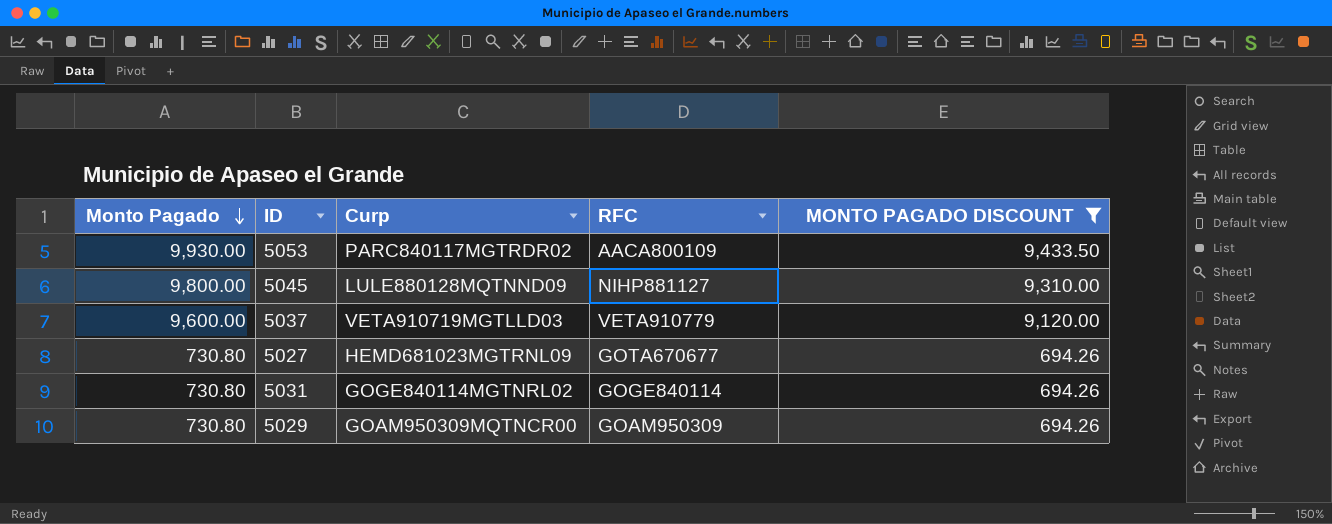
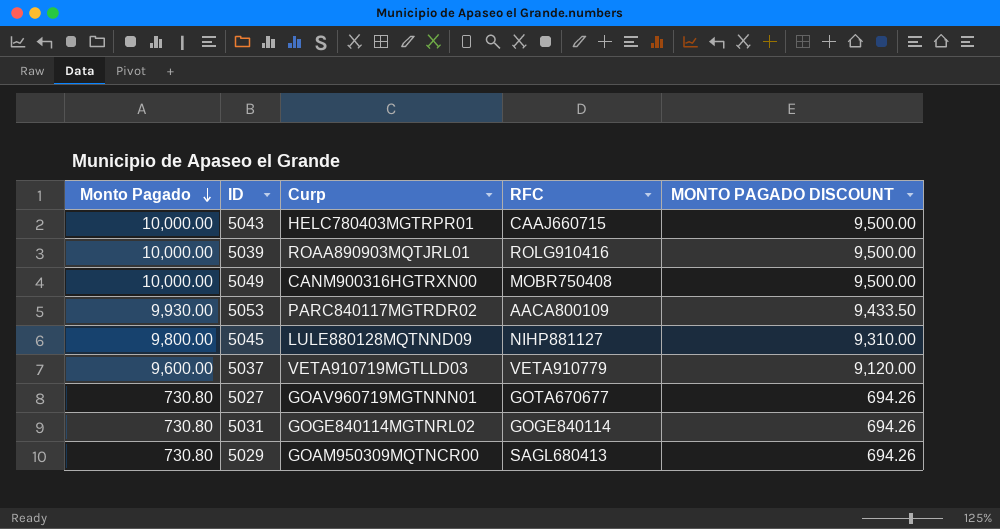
filter: MONTO PAGADO DISCOUNT != 9,500.00 -> none
5027 | Curp: HEMD681023MGTRNL09 -> GOAV960719MGTNNN01
5029 | RFC: GOAM950309 -> SAGL680413

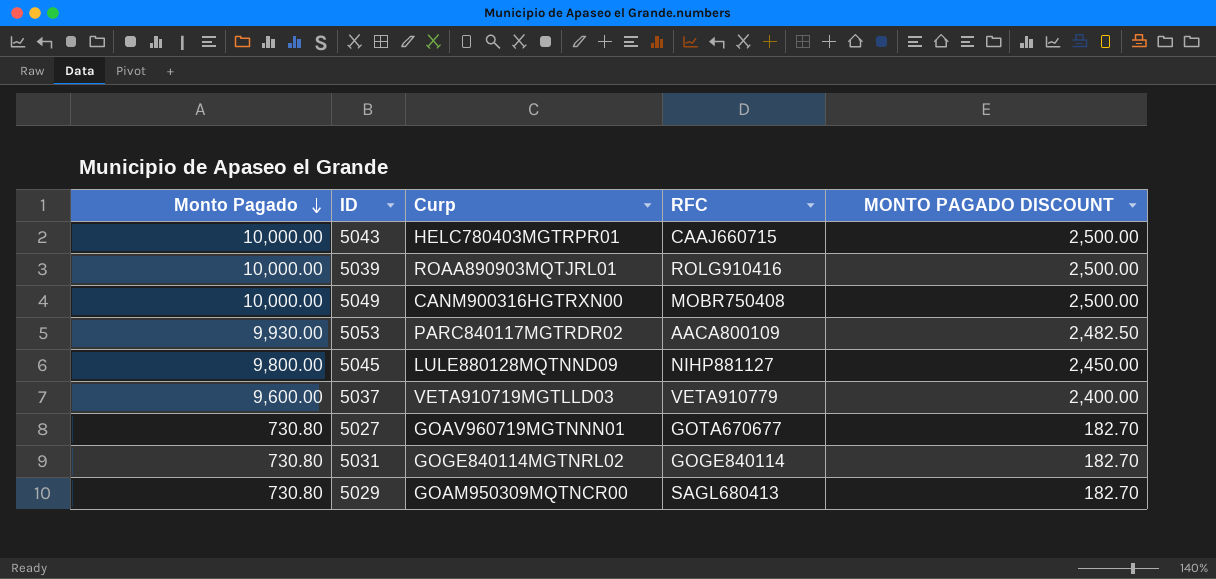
column MONTO PAGADO DISCOUNT | formula: [Monto Pagado] * 0.95 -> [Monto Pagado] * 0.25

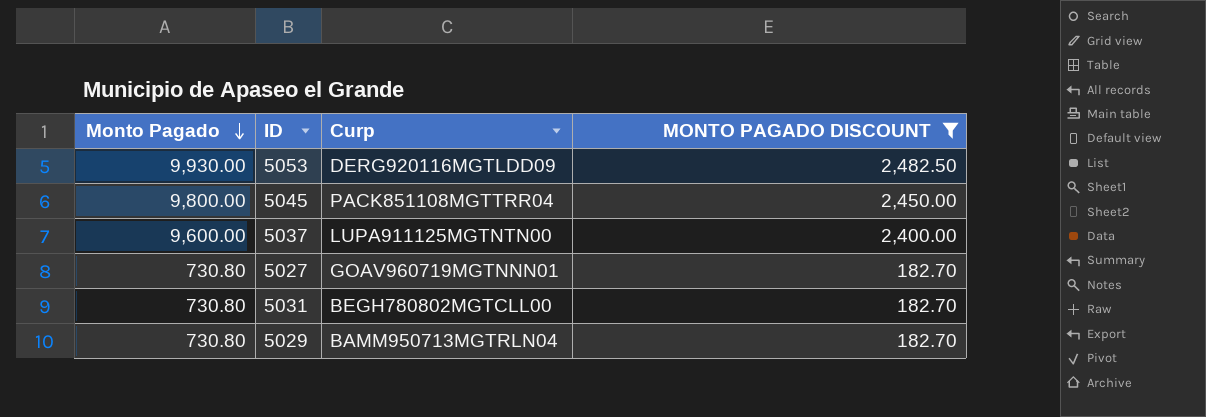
filter: none -> MONTO PAGADO DISCOUNT != 2,500.00
column RFC | position: 4 -> none
5053 | Curp: PARC840117MGTRDR02 -> DERG920116MGTLDD09
5045 | Curp: LULE880128MQTNND09 -> PACK851108MGTTRR04
5037 | Curp: VETA910719MGTLLD03 -> LUPA911125MGTNTN00
5031 | Curp: GOGE840114MGTNRL02 -> BEGH780802MGTCLL00
5029 | Curp: GOAM950309MQTNCR00 -> BAMM950713MGTRLN04

